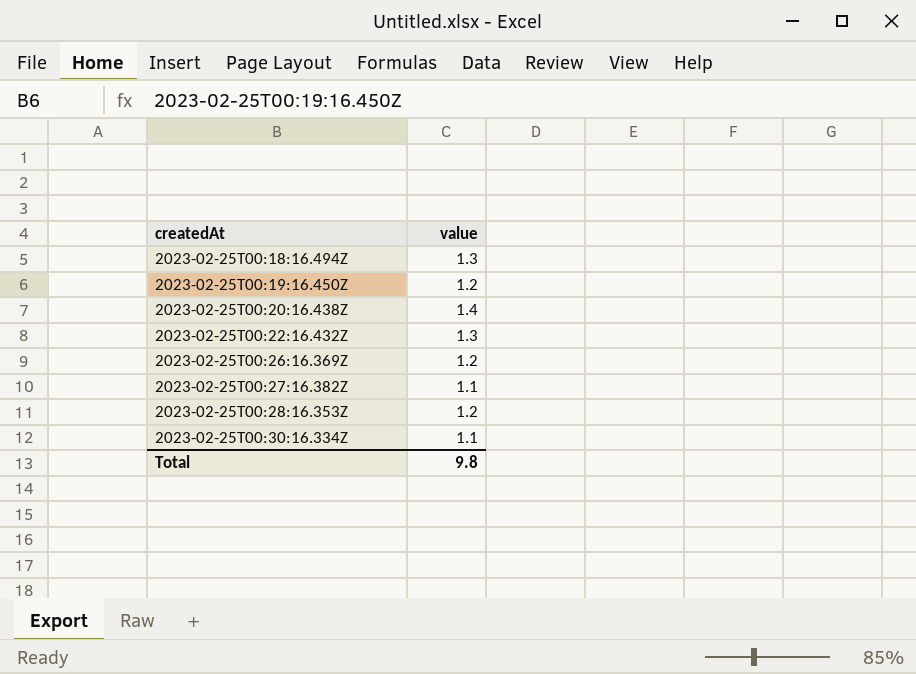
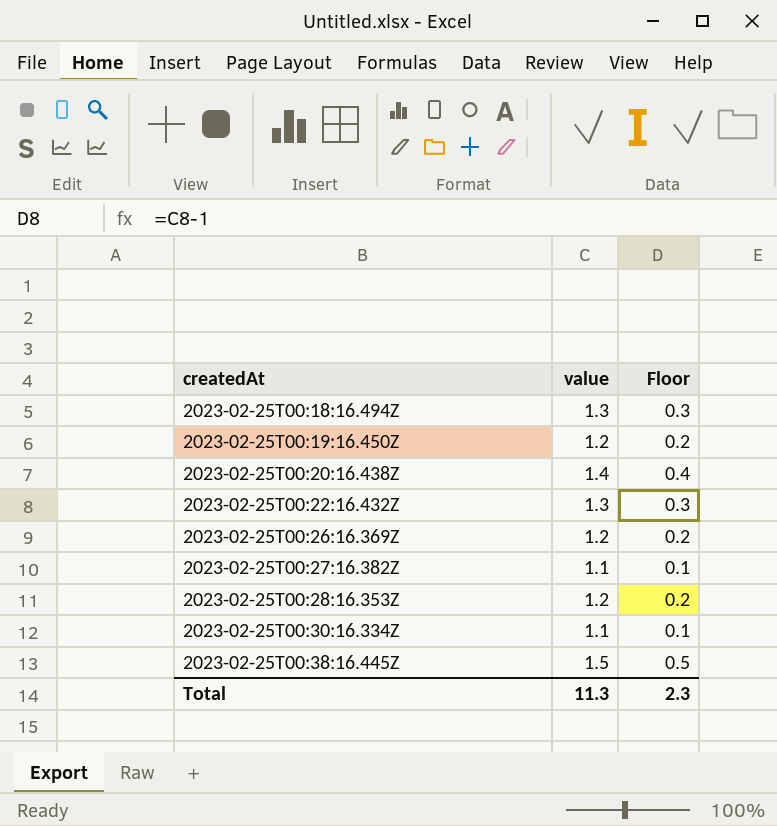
column Floor | formula: none -> [value] - 1
row 2023-02-25T00:38:16.445Z: none -> 1.5 | 0.5
Total | value: 9.8 -> 11.3

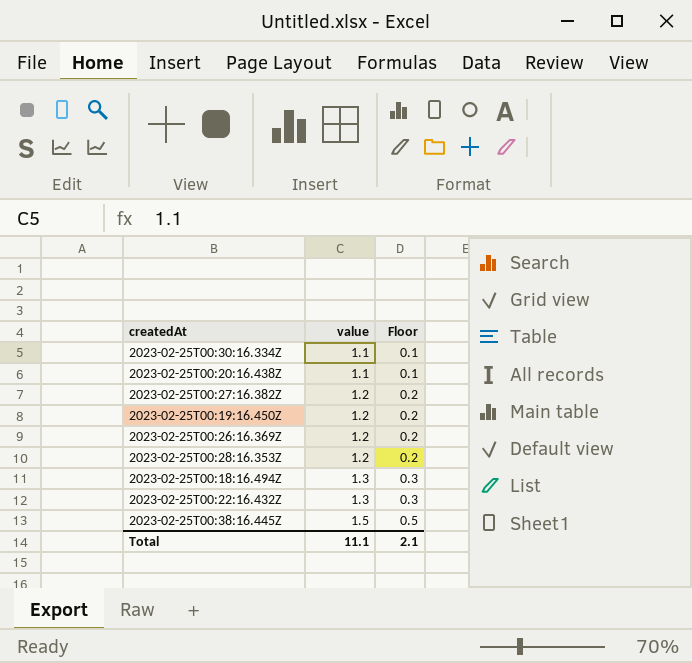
row order: createdAt ascending -> value ascending
2023-02-25T00:20:16.438Z | value: 1.4 -> 1.1
2023-02-25T00:20:16.438Z | Floor: 0.4 -> 0.1
2023-02-25T00:27:16.382Z | value: 1.1 -> 1.2
2023-02-25T00:27:16.382Z | Floor: 0.1 -> 0.2
Total | value: 11.3 -> 11.1
Total | Floor: 2.3 -> 2.1

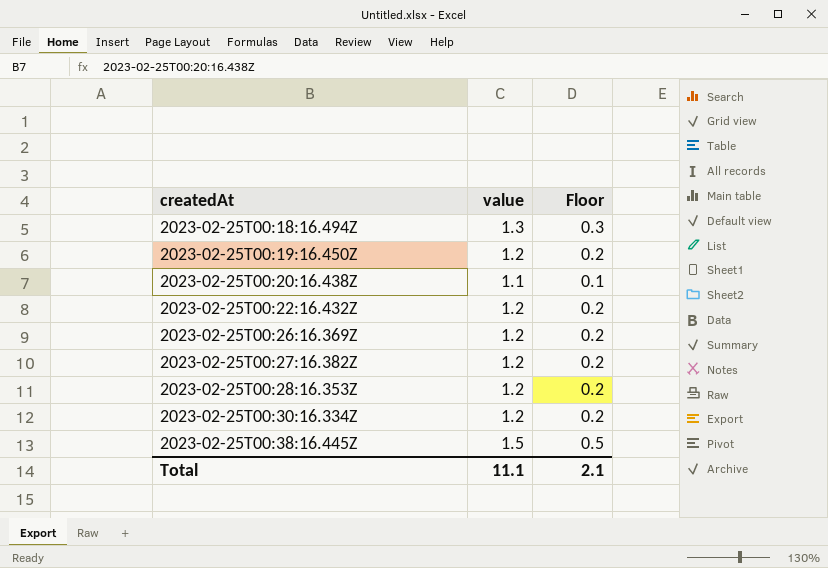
row order: value ascending -> createdAt ascending
2023-02-25T00:22:16.432Z | value: 1.3 -> 1.2
2023-02-25T00:22:16.432Z | Floor: 0.3 -> 0.2
2023-02-25T00:30:16.334Z | value: 1.1 -> 1.2
2023-02-25T00:30:16.334Z | Floor: 0.1 -> 0.2

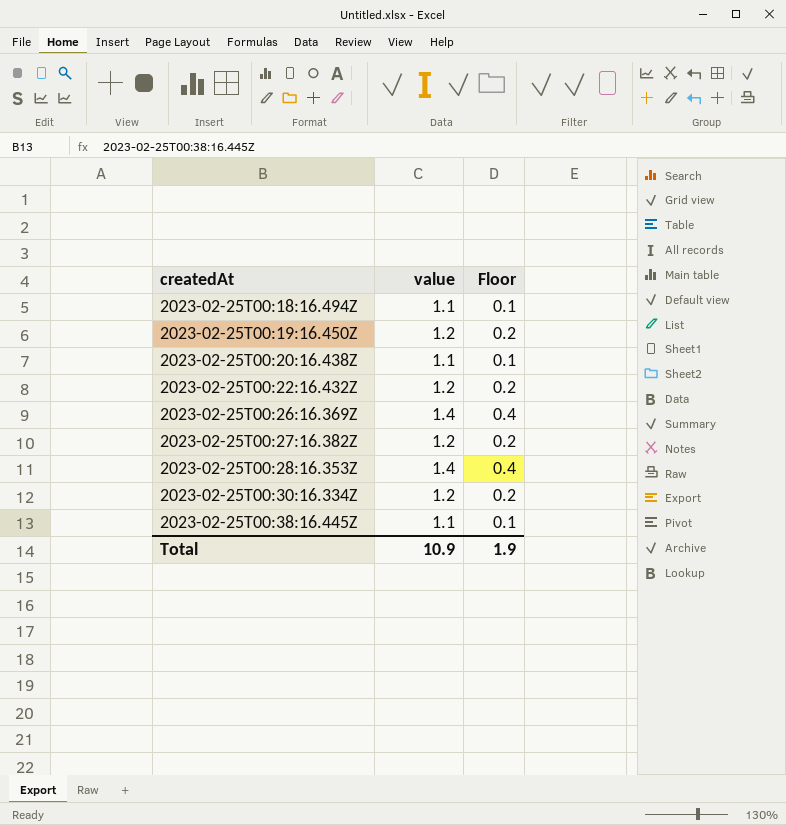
2023-02-25T00:18:16.494Z | value: 1.3 -> 1.1
2023-02-25T00:18:16.494Z | Floor: 0.3 -> 0.1
2023-02-25T00:26:16.369Z | value: 1.2 -> 1.4
2023-02-25T00:26:16.369Z | Floor: 0.2 -> 0.4
2023-02-25T00:28:16.353Z | value: 1.2 -> 1.4
2023-02-25T00:28:16.353Z | Floor: 0.2 -> 0.4
2023-02-25T00:38:16.445Z | value: 1.5 -> 1.1
2023-02-25T00:38:16.445Z | Floor: 0.5 -> 0.1
Total | value: 11.1 -> 10.9
Total | Floor: 2.1 -> 1.9

